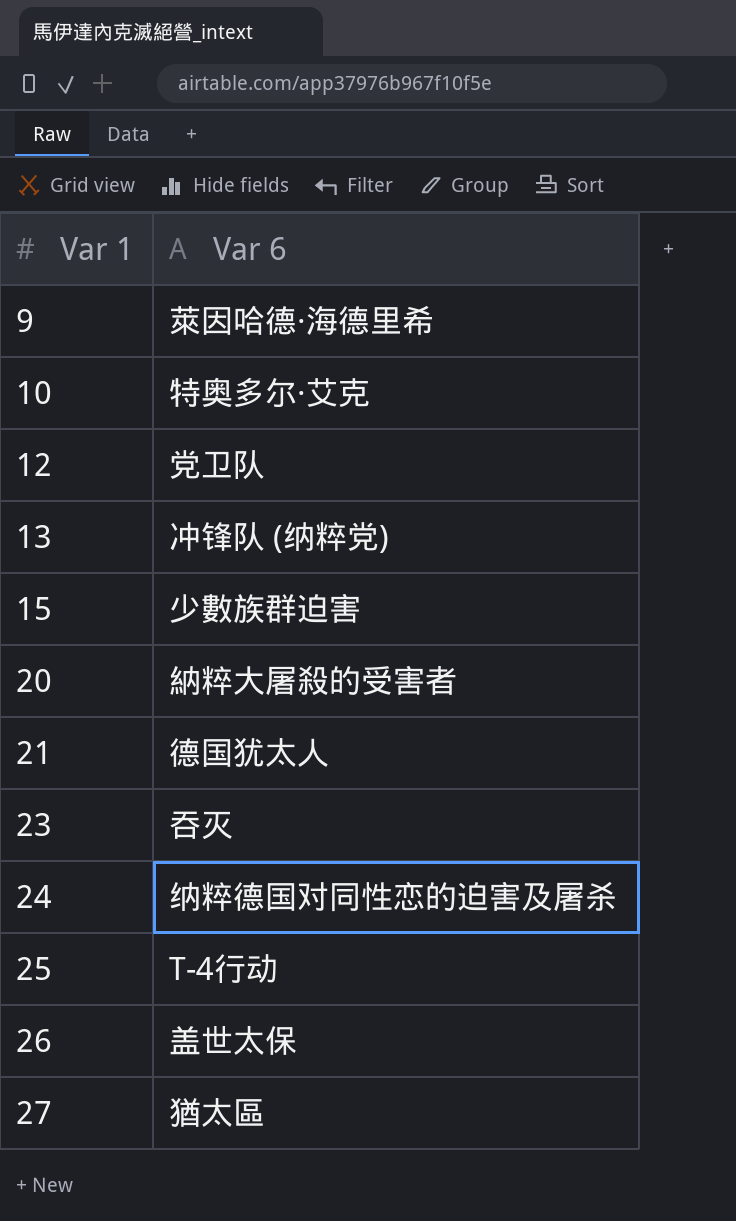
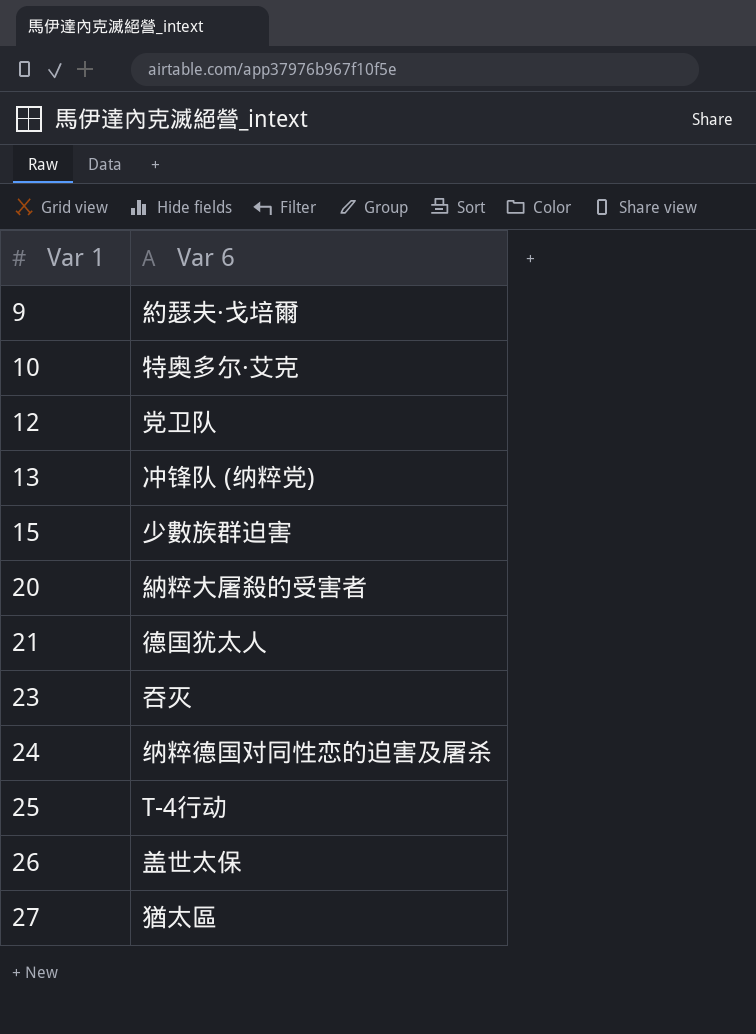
9 | Var 6: 萊因哈德·海德里希 -> 約瑟夫·戈培爾

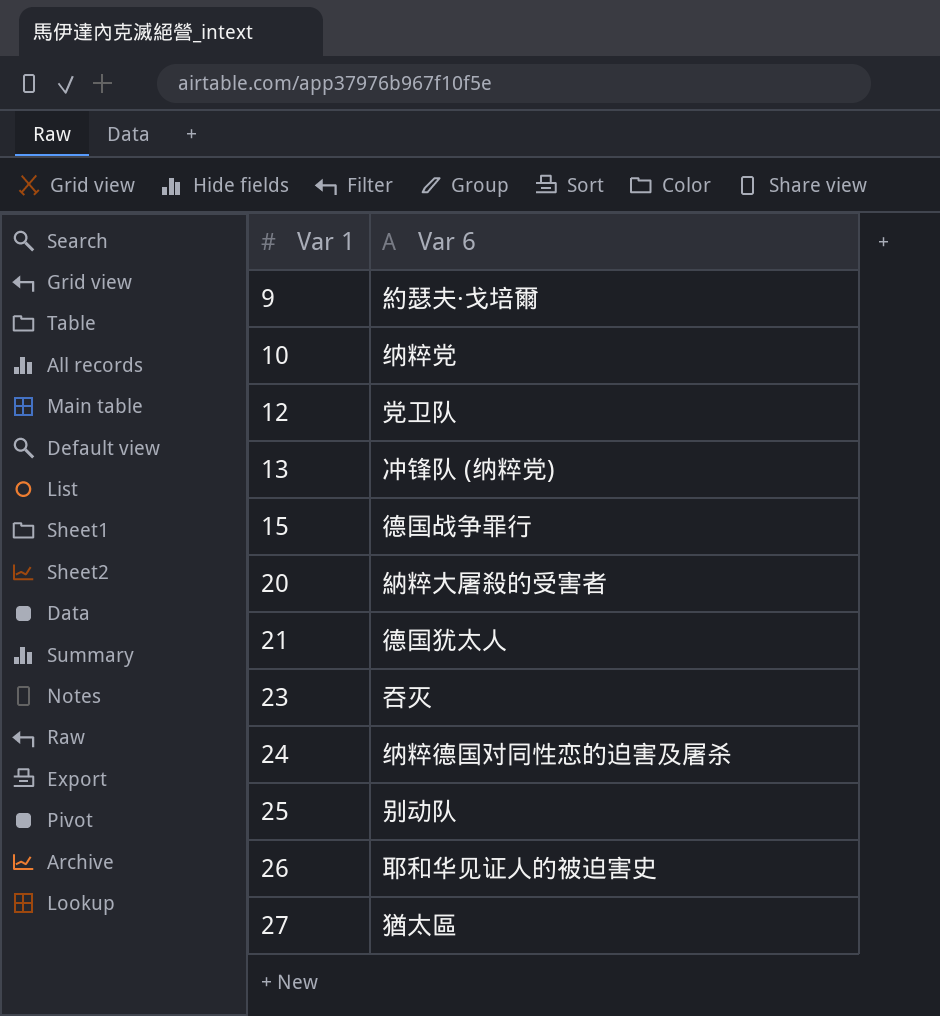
10 | Var 6: 特奥多尔·艾克 -> 纳粹党
15 | Var 6: 少數族群迫害 -> 德国战争罪行
25 | Var 6: T-4行动 -> 别动队
26 | Var 6: 盖世太保 -> 耶和华见证人的被迫害史

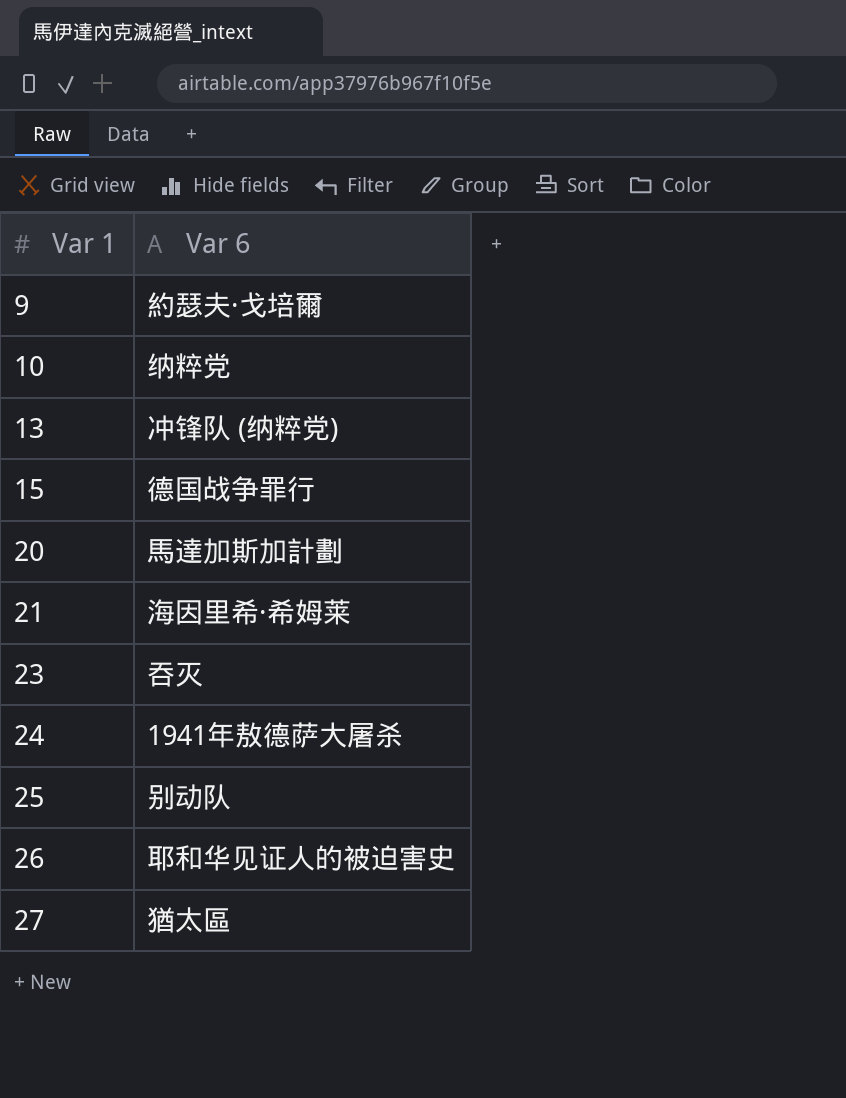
row 12: 党卫队 -> none
20 | Var 6: 納粹大屠殺的受害者 -> 馬達加斯加計劃
21 | Var 6: 德国犹太人 -> 海因里希·希姆莱
24 | Var 6: 纳粹德国对同性恋的迫害及屠杀 -> 1941年敖德萨大屠杀

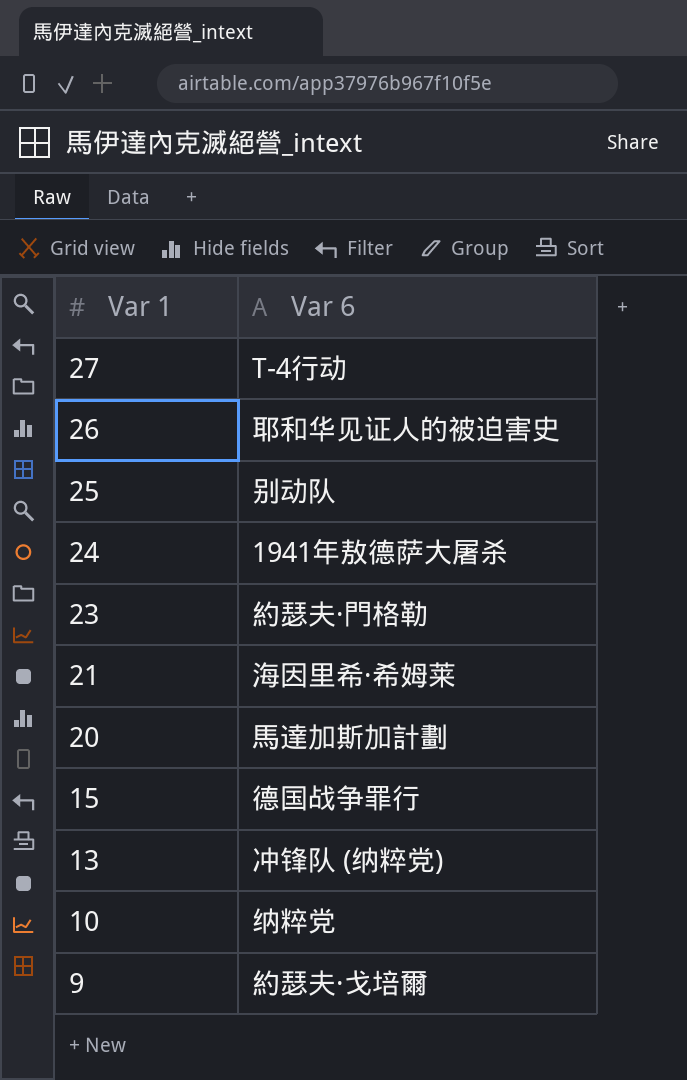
row order: Var 1 ascending -> Var 1 descending
27 | Var 6: 猶太區 -> T-4行动
23 | Var 6: 吞灭 -> 約瑟夫·門格勒

